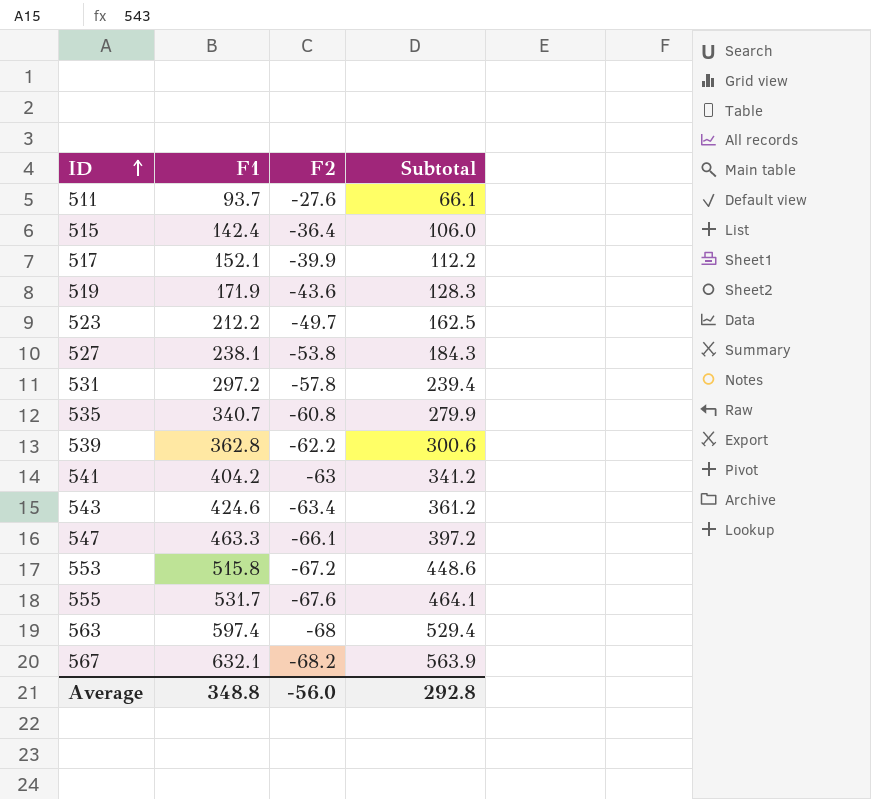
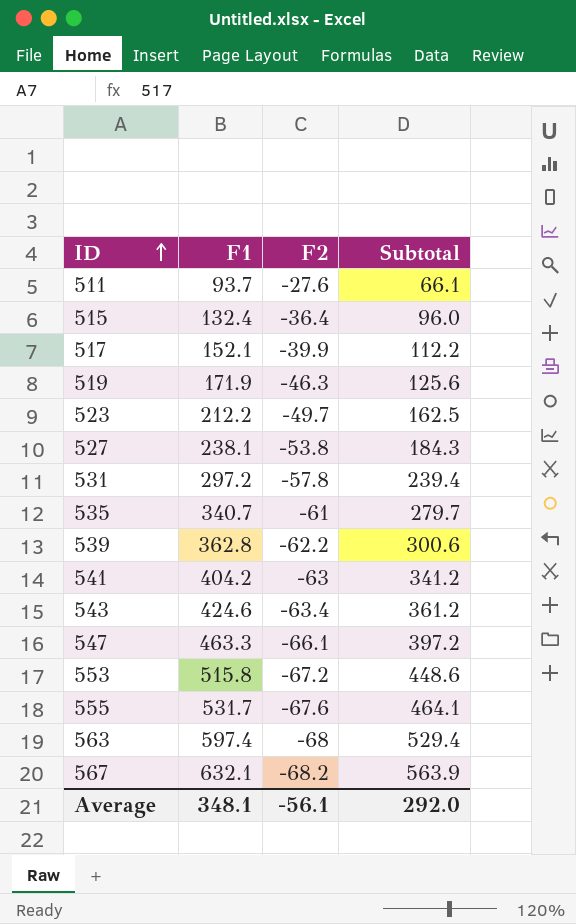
515 | F1: 142.4 -> 132.4
515 | Subtotal: 106.0 -> 96.0
519 | F2: -43.6 -> -46.3
519 | Subtotal: 128.3 -> 125.6
535 | F2: -60.8 -> -61
535 | Subtotal: 279.9 -> 279.7
Average | F1: 348.8 -> 348.1
Average | F2: -56.0 -> -56.1
Average | Subtotal: 292.8 -> 292.0

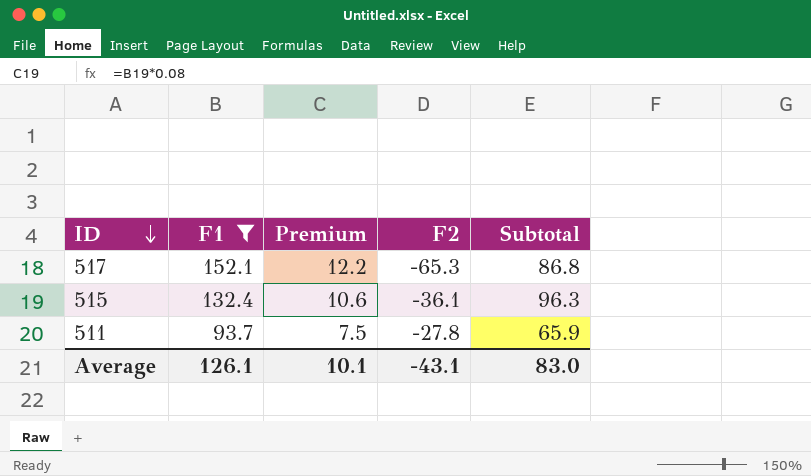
filter: none -> F1 <= 152.1
row order: ID ascending -> ID descending
column Premium | formula: none -> [F1] * 0.08
517 | F2: -39.9 -> -65.3
517 | Subtotal: 112.2 -> 86.8
515 | F2: -36.4 -> -36.1
515 | Subtotal: 96.0 -> 96.3
511 | F2: -27.6 -> -27.8
511 | Subtotal: 66.1 -> 65.9
Average | F1: 348.1 -> 126.1
Average | F2: -56.1 -> -43.1
Average | Subtotal: 292.0 -> 83.0

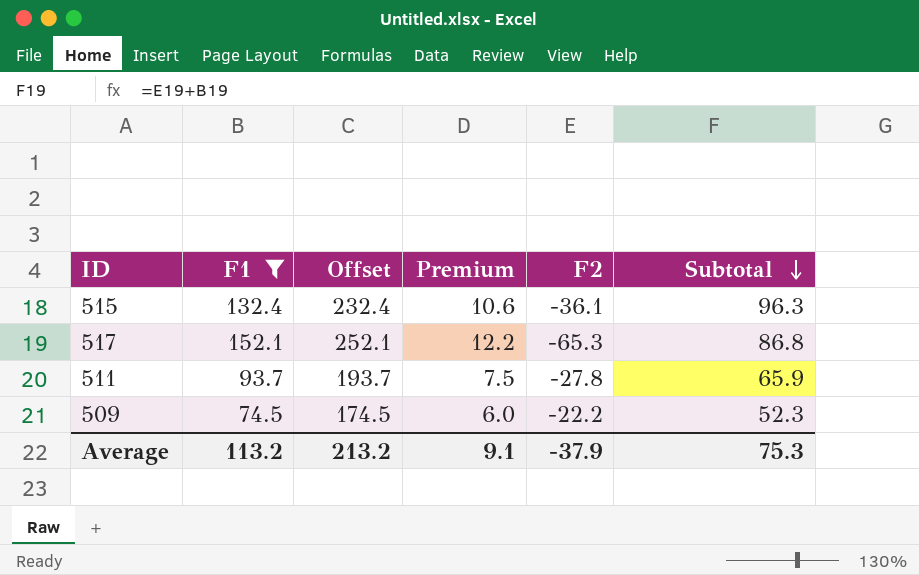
row order: ID descending -> Subtotal descending
column Offset | formula: none -> [F1] + 100
row 509: none -> 74.5 | 174.5 | 6.0 | -22.2 | 52.3
Average | F1: 126.1 -> 113.2
Average | Premium: 10.1 -> 9.1
Average | F2: -43.1 -> -37.9
Average | Subtotal: 83.0 -> 75.3

